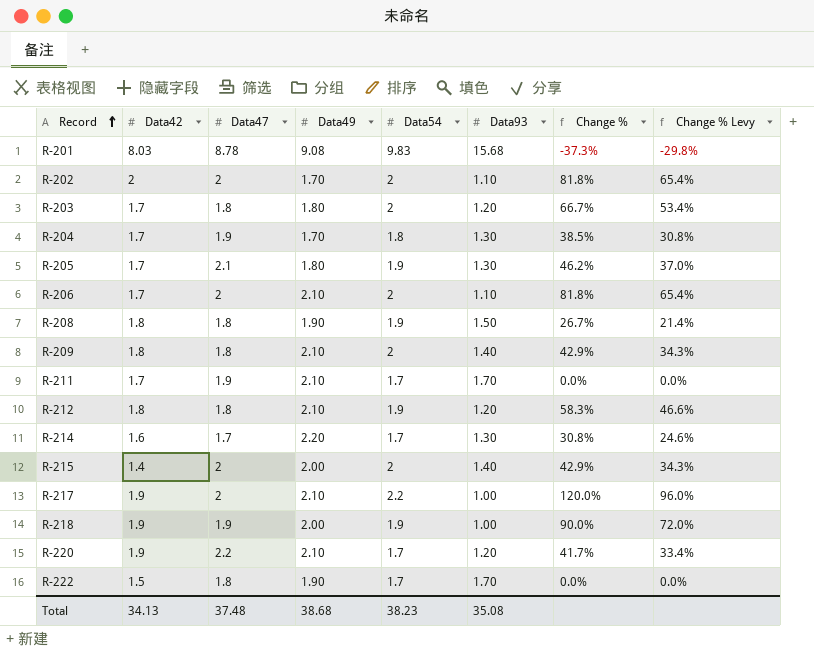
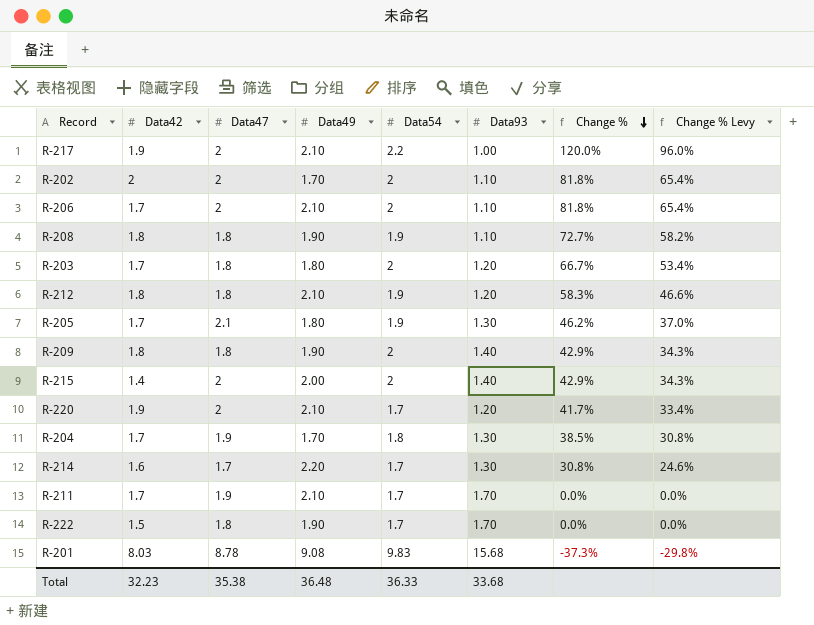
row order: Record ascending -> Change % descending
row R-218: 1.9 | 1.9 | 2.00 | 1.9 | 1.00 | 90.0% | 72.0% -> none
R-208 | Data93: 1.50 -> 1.10
R-208 | Change %: 26.7% -> 72.7%
R-208 | Change % Levy: 21.4% -> 58.2%
R-209 | Data49: 2.10 -> 1.90
R-220 | Data47: 2.2 -> 2
Total | Data42: 34.13 -> 32.23
Total | Data47: 37.48 -> 35.38
Total | Data49: 38.68 -> 36.48
Total | Data54: 38.23 -> 36.33
Total | Data93: 35.08 -> 33.68

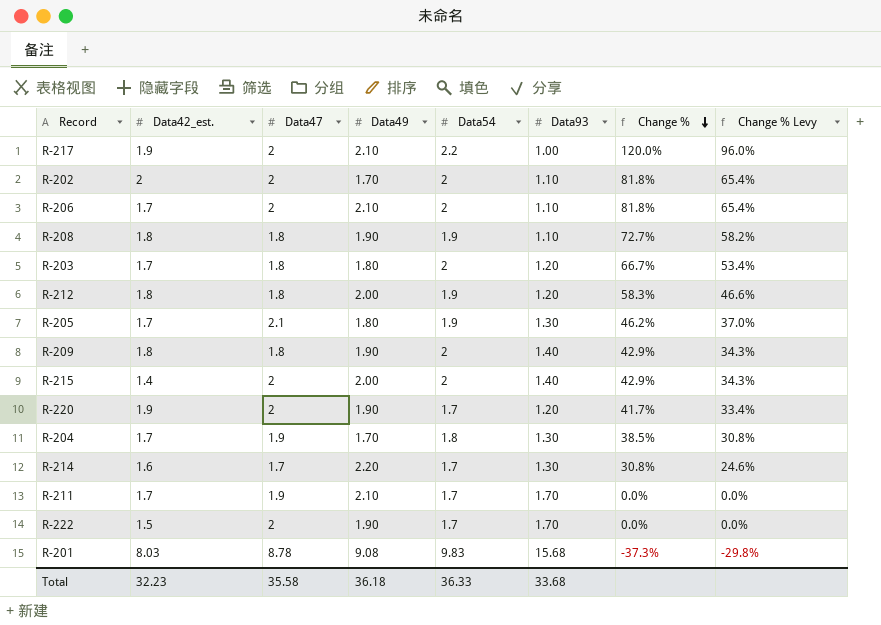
column name: Data42 -> Data42_est.
R-212 | Data49: 2.10 -> 2.00
R-220 | Data49: 2.10 -> 1.90
R-222 | Data47: 1.8 -> 2
Total | Data47: 35.38 -> 35.58
Total | Data49: 36.48 -> 36.18

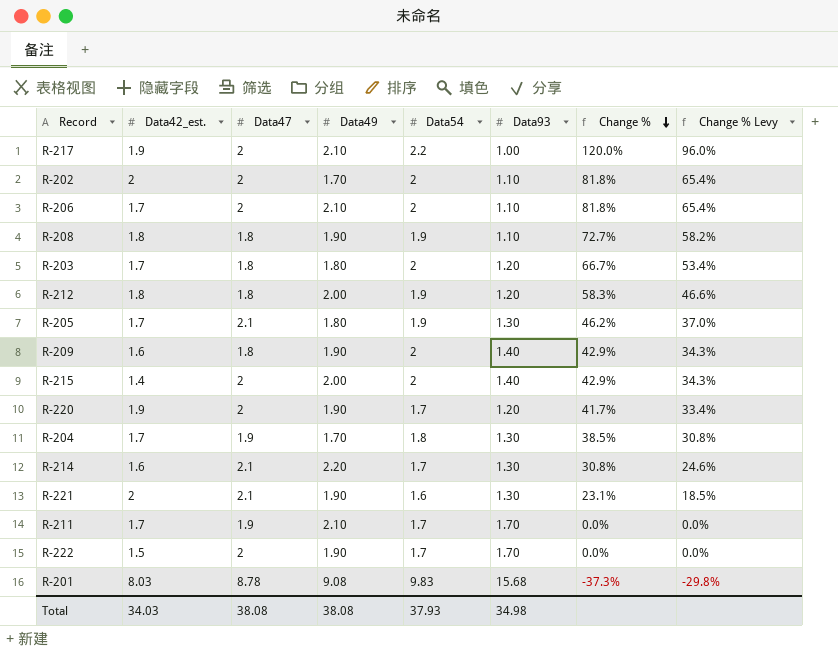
R-209 | Data42_est.: 1.8 -> 1.6
R-214 | Data47: 1.7 -> 2.1
row R-221: none -> 2 | 2.1 | 1.90 | 1.6 | 1.30 | 23.1% | 18.5%
Total | Data42_est.: 32.23 -> 34.03
Total | Data47: 35.58 -> 38.08
Total | Data49: 36.18 -> 38.08
Total | Data54: 36.33 -> 37.93
Total | Data93: 33.68 -> 34.98

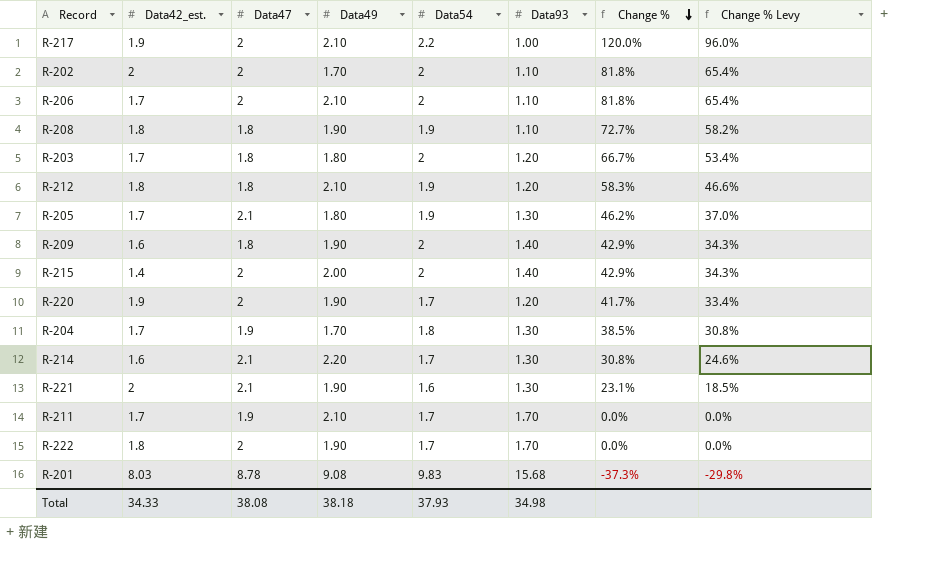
R-212 | Data49: 2.00 -> 2.10
R-222 | Data42_est.: 1.5 -> 1.8
Total | Data42_est.: 34.03 -> 34.33
Total | Data49: 38.08 -> 38.18

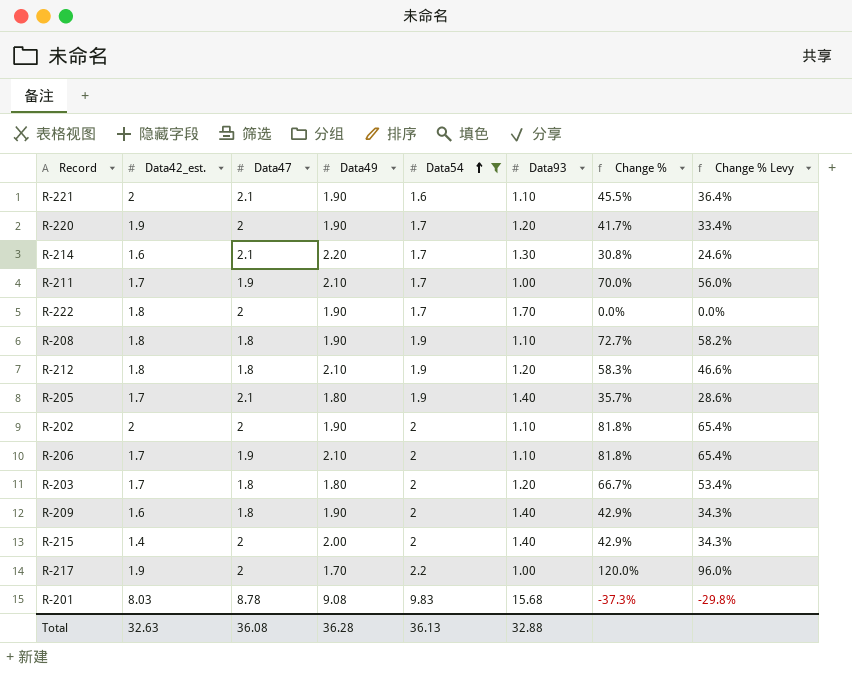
filter: none -> Data54 != 1.8
row order: Change % descending -> Data54 ascending
R-221 | Data93: 1.30 -> 1.10
R-221 | Change %: 23.1% -> 45.5%
R-221 | Change % Levy: 18.5% -> 36.4%
R-211 | Data93: 1.70 -> 1.00
R-211 | Change %: 0.0% -> 70.0%
R-211 | Change % Levy: 0.0% -> 56.0%
R-205 | Data93: 1.30 -> 1.40
R-205 | Change %: 46.2% -> 35.7%
R-205 | Change % Levy: 37.0% -> 28.6%
R-202 | Data49: 1.70 -> 1.90
R-206 | Data47: 2 -> 1.9
R-217 | Data49: 2.10 -> 1.70
Total | Data42_est.: 34.33 -> 32.63
Total | Data47: 38.08 -> 36.08
Total | Data49: 38.18 -> 36.28
Total | Data54: 37.93 -> 36.13
Total | Data93: 34.98 -> 32.88

